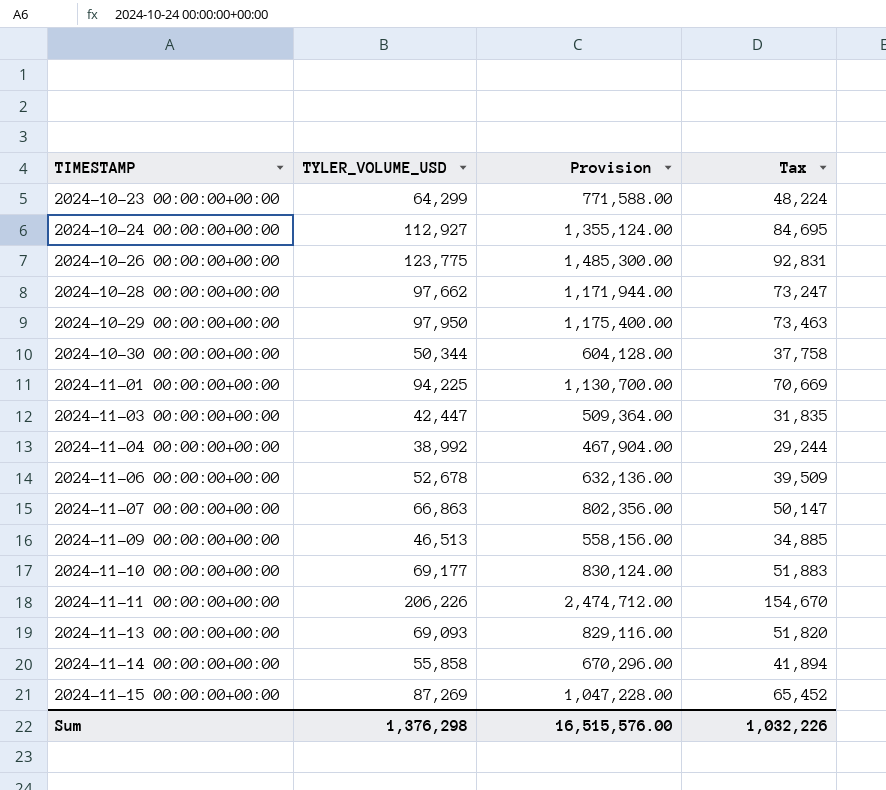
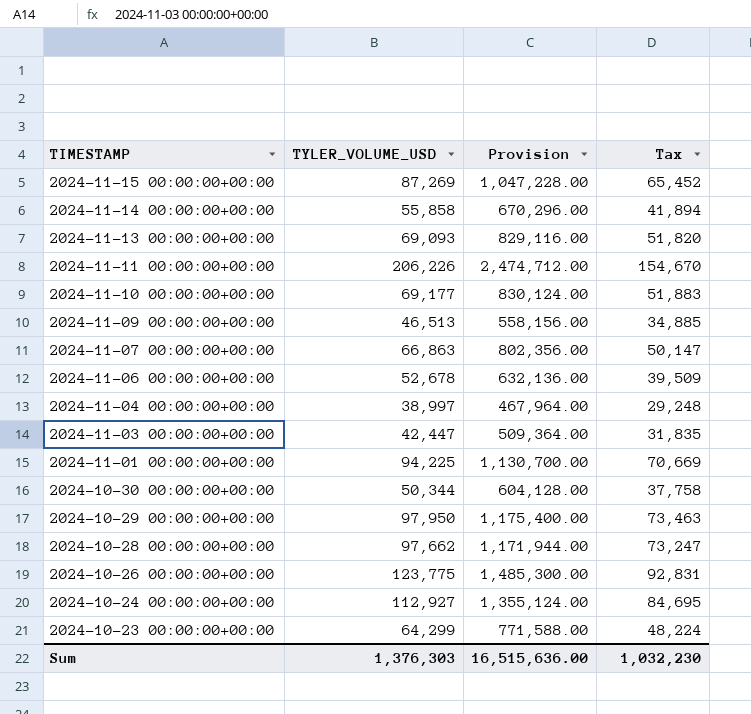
row order: TIMESTAMP ascending -> TIMESTAMP descending
2024-11-04 00:00:00+00:00 | TYLER_VOLUME_USD: 38,992 -> 38,997
2024-11-04 00:00:00+00:00 | Provision: 467,904.00 -> 467,964.00
2024-11-04 00:00:00+00:00 | Tax: 29,244 -> 29,248
Sum | TYLER_VOLUME_USD: 1,376,298 -> 1,376,303
Sum | Provision: 16,515,576.00 -> 16,515,636.00
Sum | Tax: 1,032,226 -> 1,032,230

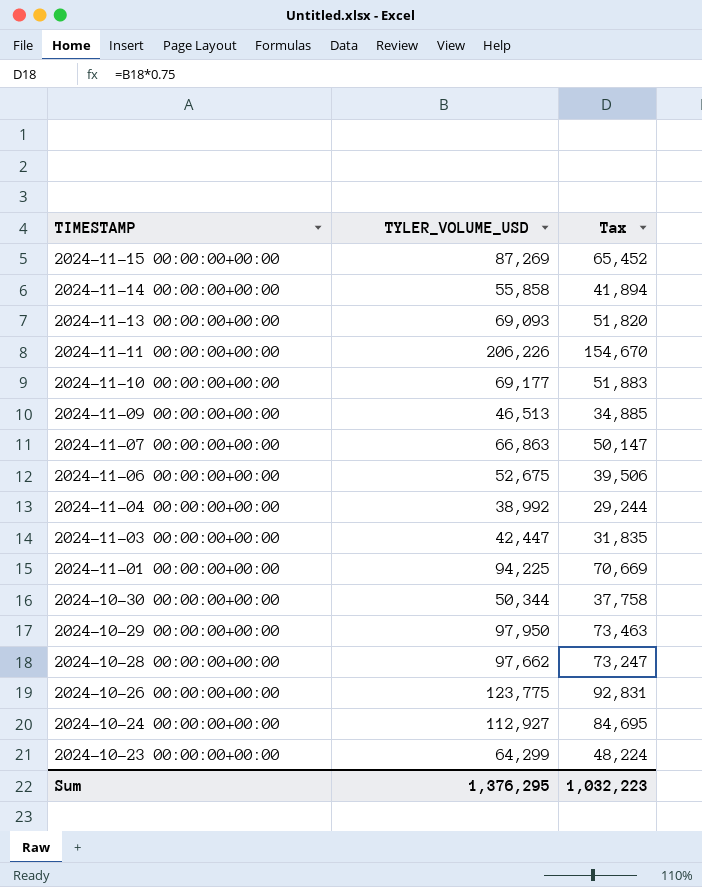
column Provision | formula: [TYLER_VOLUME_USD] * 12 -> none
2024-11-06 00:00:00+00:00 | TYLER_VOLUME_USD: 52,678 -> 52,675
2024-11-06 00:00:00+00:00 | Tax: 39,509 -> 39,506
2024-11-04 00:00:00+00:00 | TYLER_VOLUME_USD: 38,997 -> 38,992
2024-11-04 00:00:00+00:00 | Tax: 29,248 -> 29,244
Sum | TYLER_VOLUME_USD: 1,376,303 -> 1,376,295
Sum | Tax: 1,032,230 -> 1,032,223

